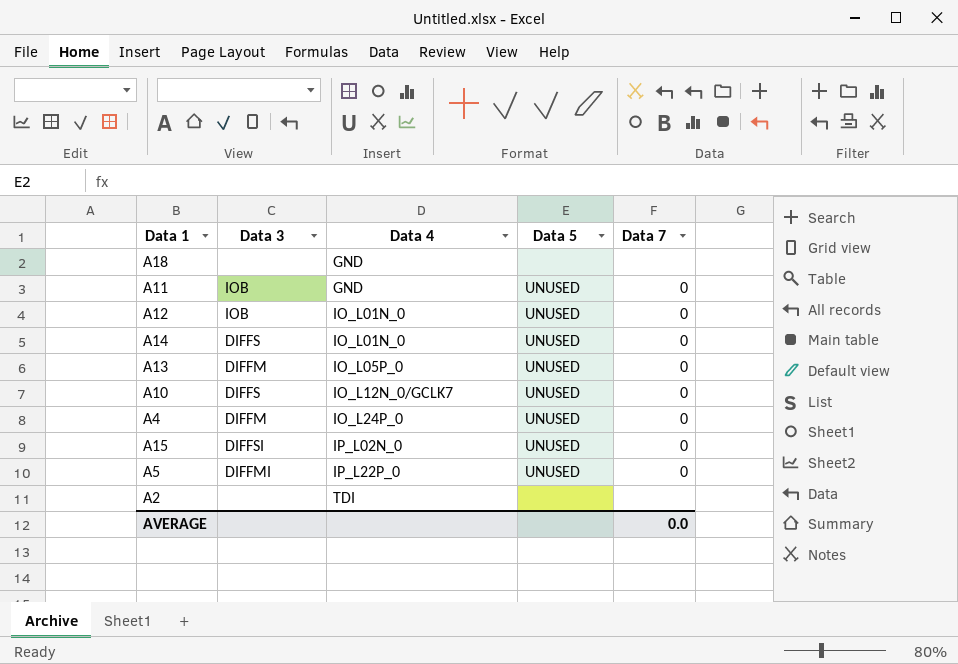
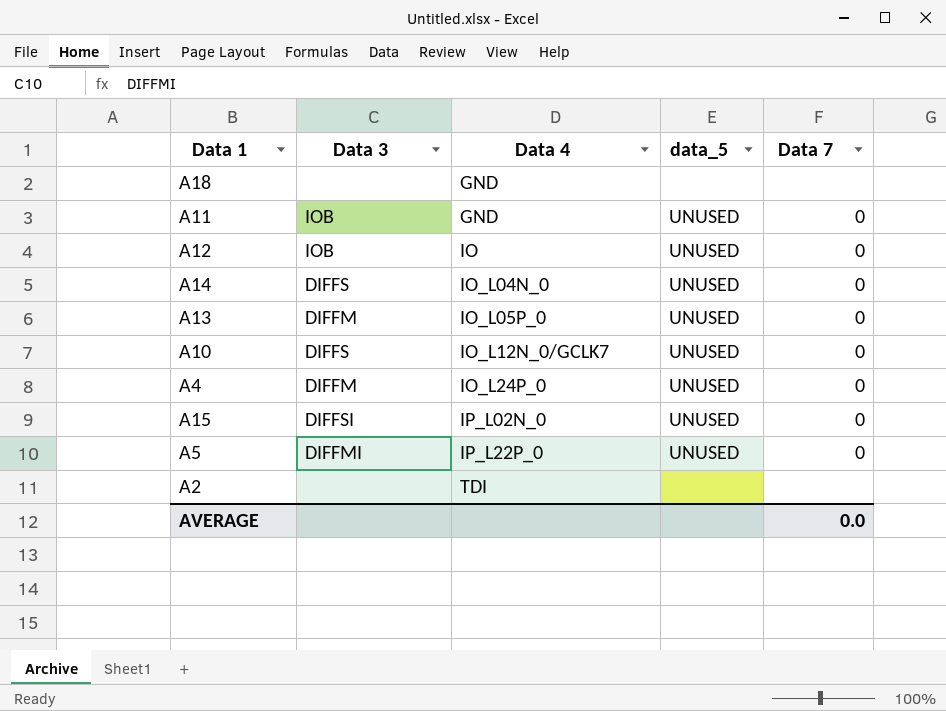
column name: Data 5 -> data_5
A12 | Data 4: IO_L01N_0 -> IO
A14 | Data 4: IO_L01N_0 -> IO_L04N_0

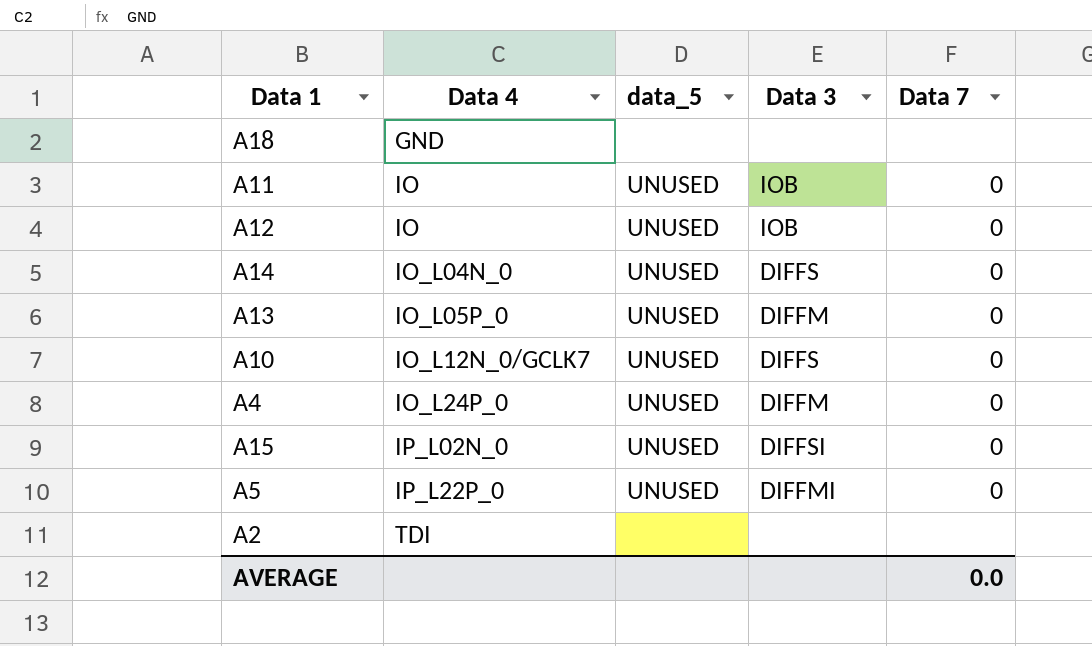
column Data 3 | position: 2 -> 4
A11 | Data 4: GND -> IO

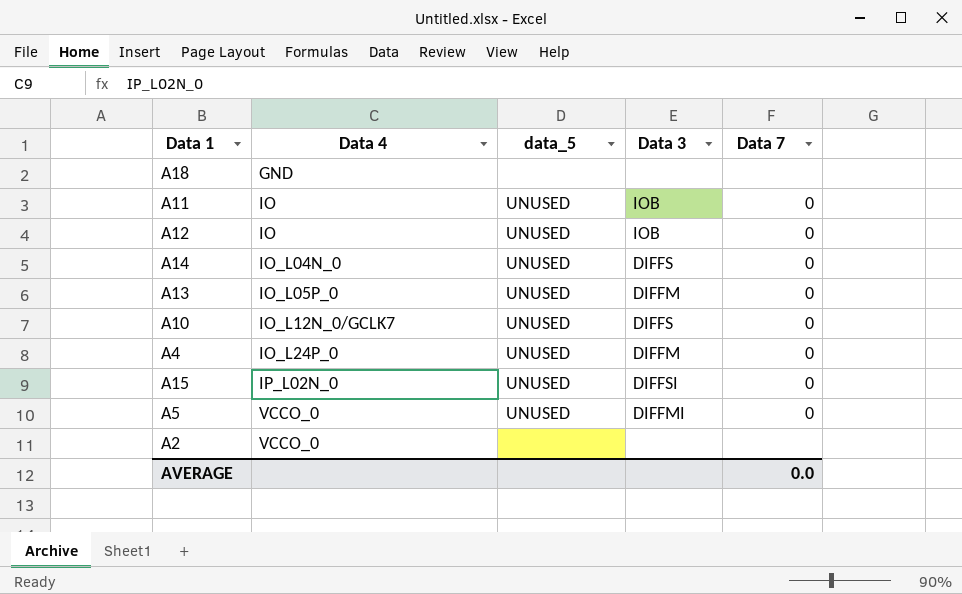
A5 | Data 4: IP_L22P_0 -> VCCO_0
A2 | Data 4: TDI -> VCCO_0

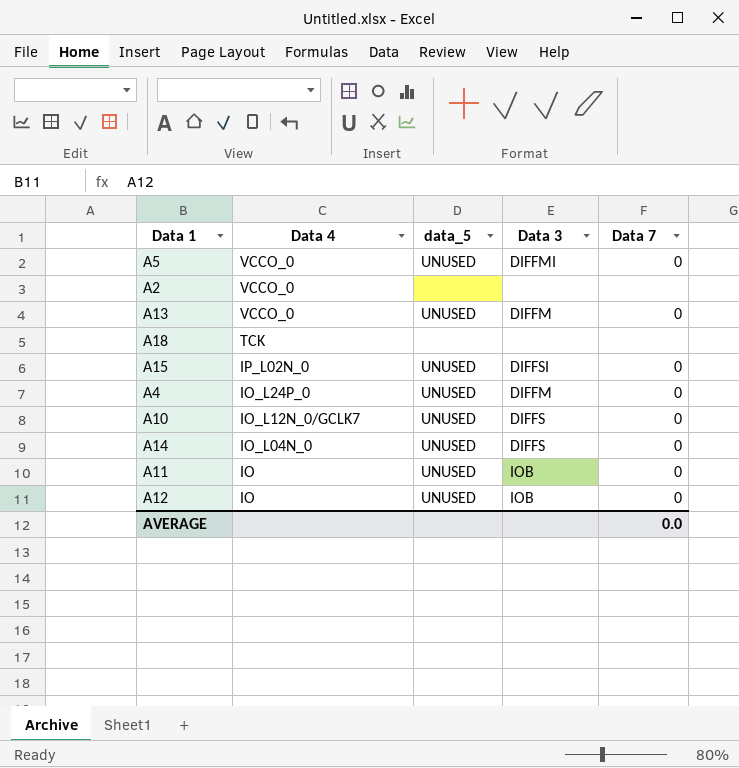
row order: Data 4 ascending -> Data 4 descending
A13 | Data 4: IO_L05P_0 -> VCCO_0
A18 | Data 4: GND -> TCK

